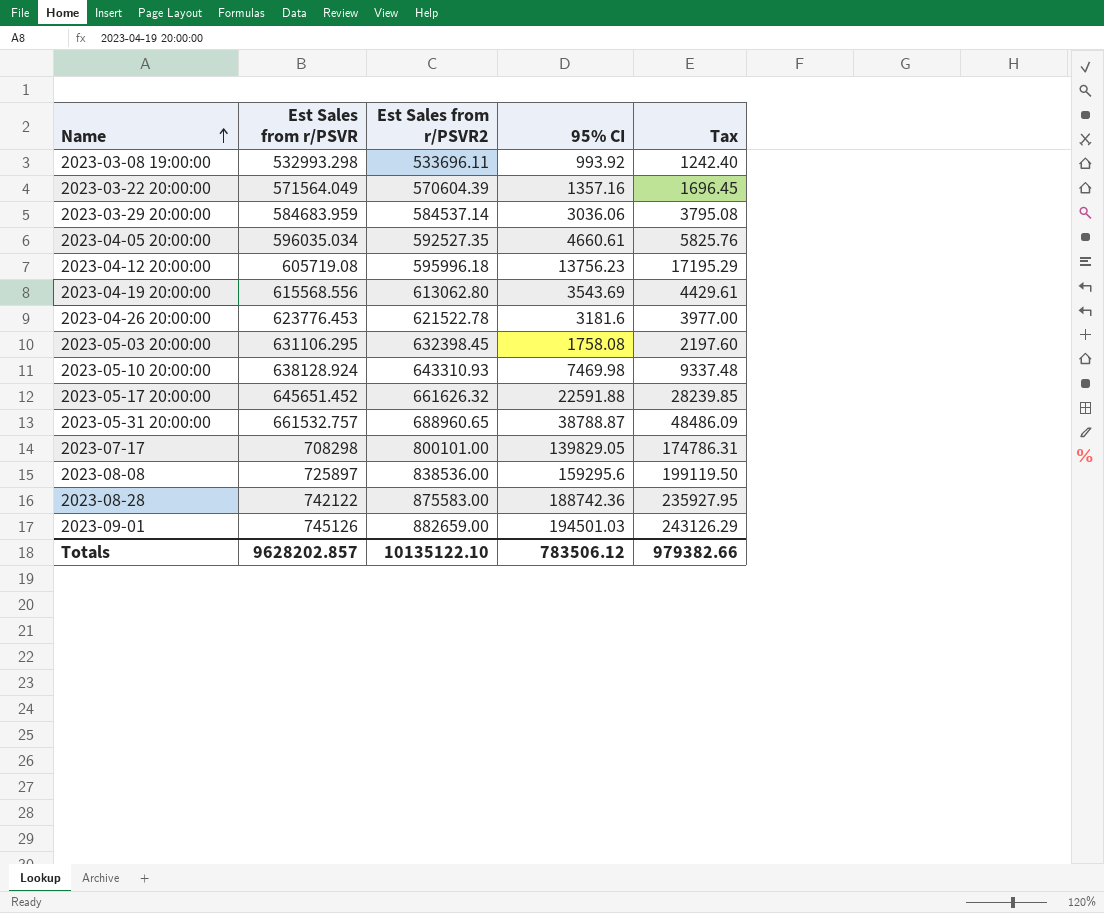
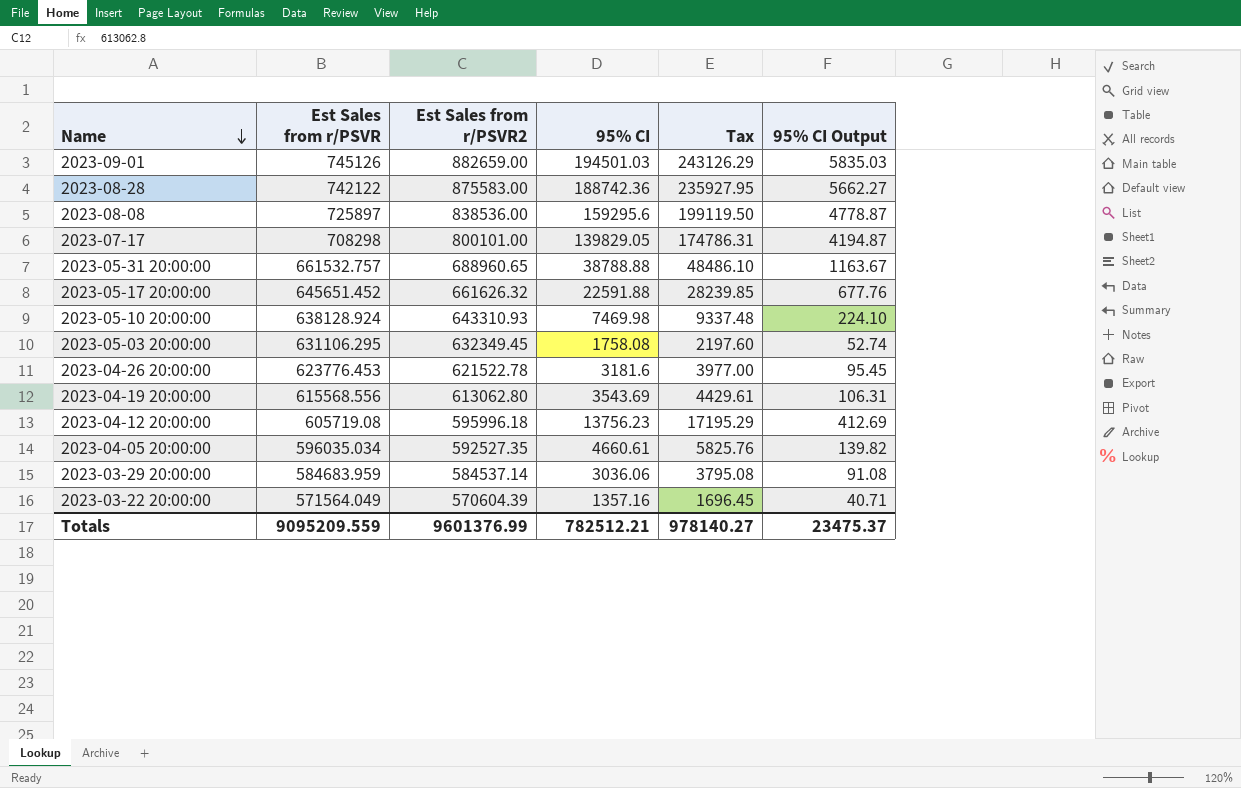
row order: Name ascending -> Name descending
column 95% CI Output | formula: none -> [95% CI] * 0.03
row 2023-03-08 19:00:00: 532993.298 | 533696.11 | 993.92 | 1242.40 -> none
2023-05-31 20:00:00 | 95% CI: 38788.87 -> 38788.88
2023-05-31 20:00:00 | Tax: 48486.09 -> 48486.10
2023-05-03 20:00:00 | Est Sales from r/PSVR2: 632398.45 -> 632349.45
Totals | Est Sales from r/PSVR: 9628202.857 -> 9095209.559
Totals | Est Sales from r/PSVR2: 10135122.10 -> 9601376.99
Totals | 95% CI: 783506.12 -> 782512.21
Totals | Tax: 979382.66 -> 978140.27

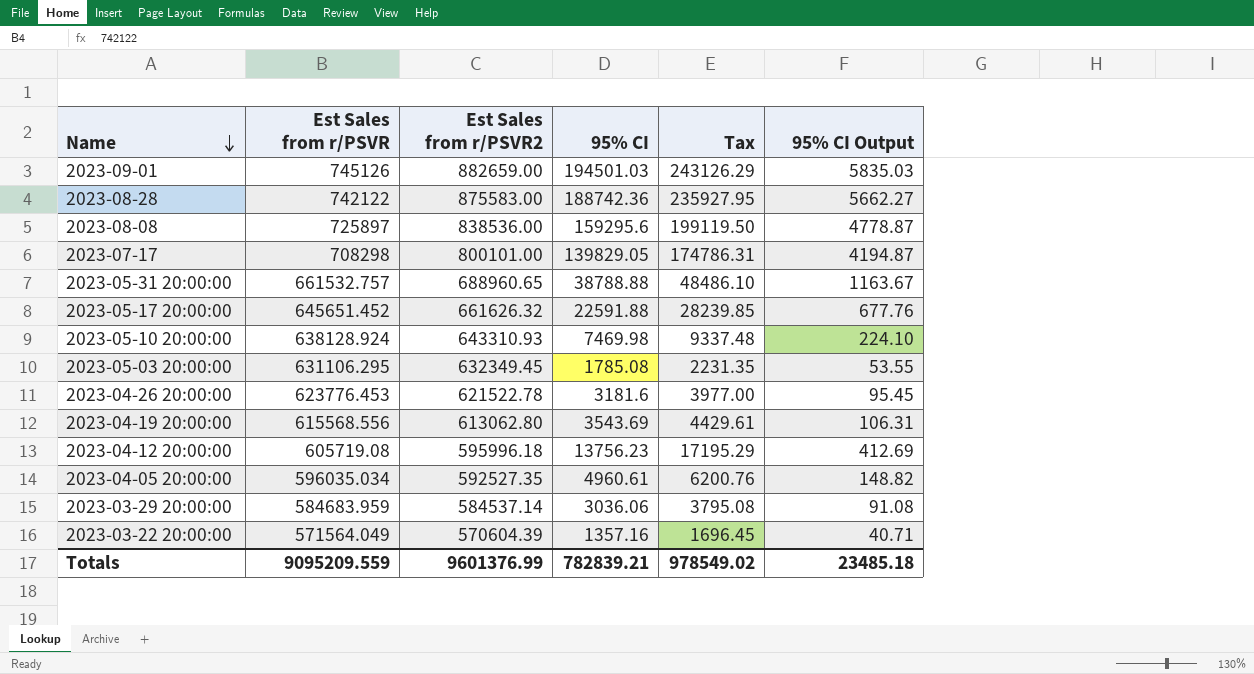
2023-05-03 20:00:00 | 95% CI: 1758.08 -> 1785.08
2023-05-03 20:00:00 | Tax: 2197.60 -> 2231.35
2023-05-03 20:00:00 | 95% CI Output: 52.74 -> 53.55
2023-04-05 20:00:00 | 95% CI: 4660.61 -> 4960.61
2023-04-05 20:00:00 | Tax: 5825.76 -> 6200.76
2023-04-05 20:00:00 | 95% CI Output: 139.82 -> 148.82
Totals | 95% CI: 782512.21 -> 782839.21
Totals | Tax: 978140.27 -> 978549.02
Totals | 95% CI Output: 23475.37 -> 23485.18

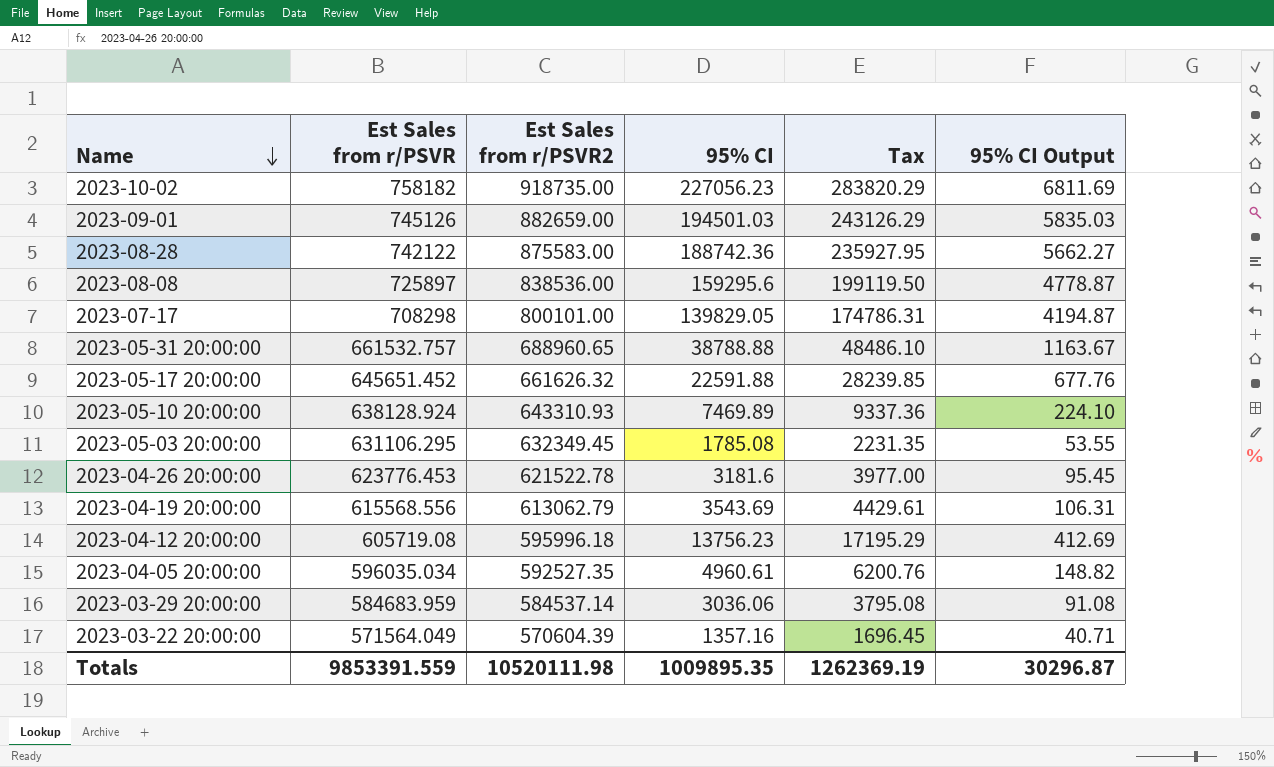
row 2023-10-02: none -> 758182 | 918735.00 | 227056.23 | 283820.29 | 6811.69
2023-05-10 20:00:00 | 95% CI: 7469.98 -> 7469.89
2023-05-10 20:00:00 | Tax: 9337.48 -> 9337.36
2023-04-19 20:00:00 | Est Sales from r/PSVR2: 613062.80 -> 613062.79
Totals | Est Sales from r/PSVR: 9095209.559 -> 9853391.559
Totals | Est Sales from r/PSVR2: 9601376.99 -> 10520111.98
Totals | 95% CI: 782839.21 -> 1009895.35
Totals | Tax: 978549.02 -> 1262369.19
Totals | 95% CI Output: 23485.18 -> 30296.87

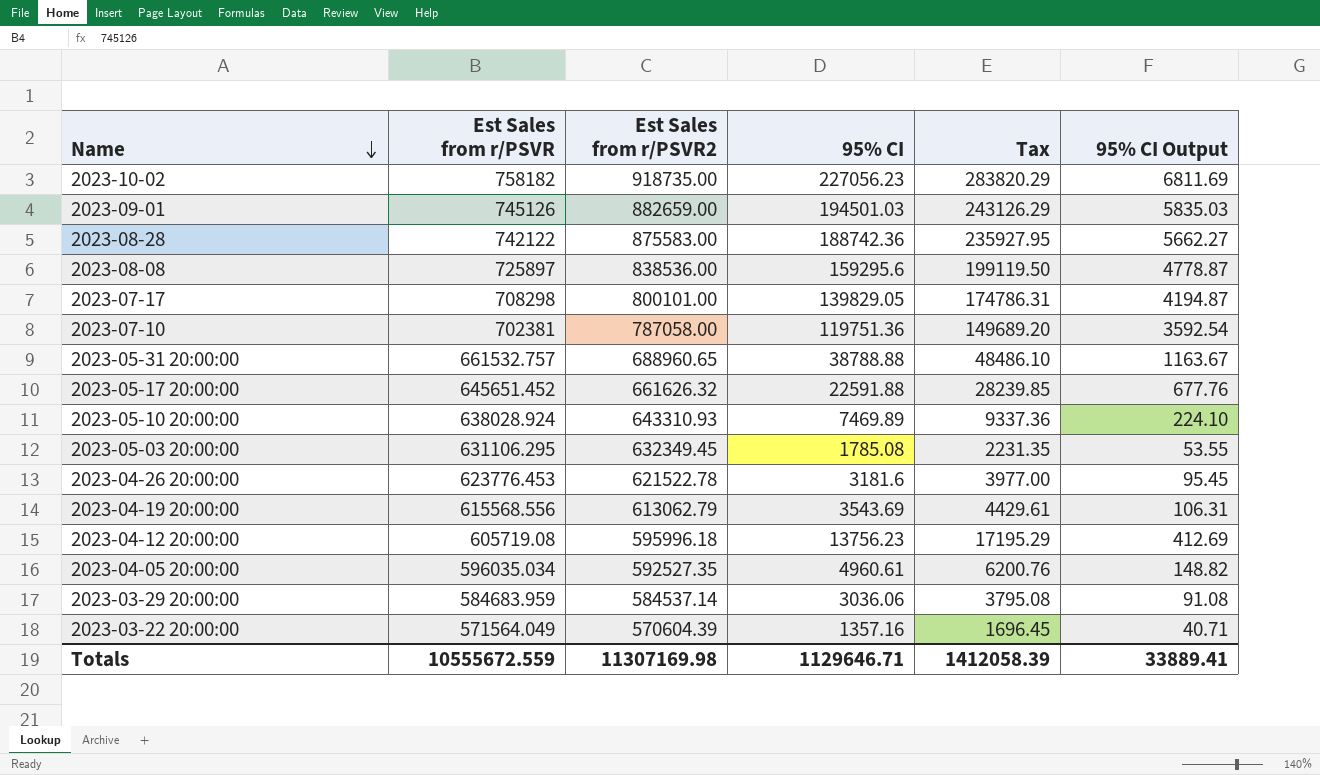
row 2023-07-10: none -> 702381 | 787058.00 | 119751.36 | 149689.20 | 3592.54
2023-05-10 20:00:00 | Est Sales from r/PSVR: 638128.924 -> 638028.924
Totals | Est Sales from r/PSVR: 9853391.559 -> 10555672.559
Totals | Est Sales from r/PSVR2: 10520111.98 -> 11307169.98
Totals | 95% CI: 1009895.35 -> 1129646.71
Totals | Tax: 1262369.19 -> 1412058.39
Totals | 95% CI Output: 30296.87 -> 33889.41

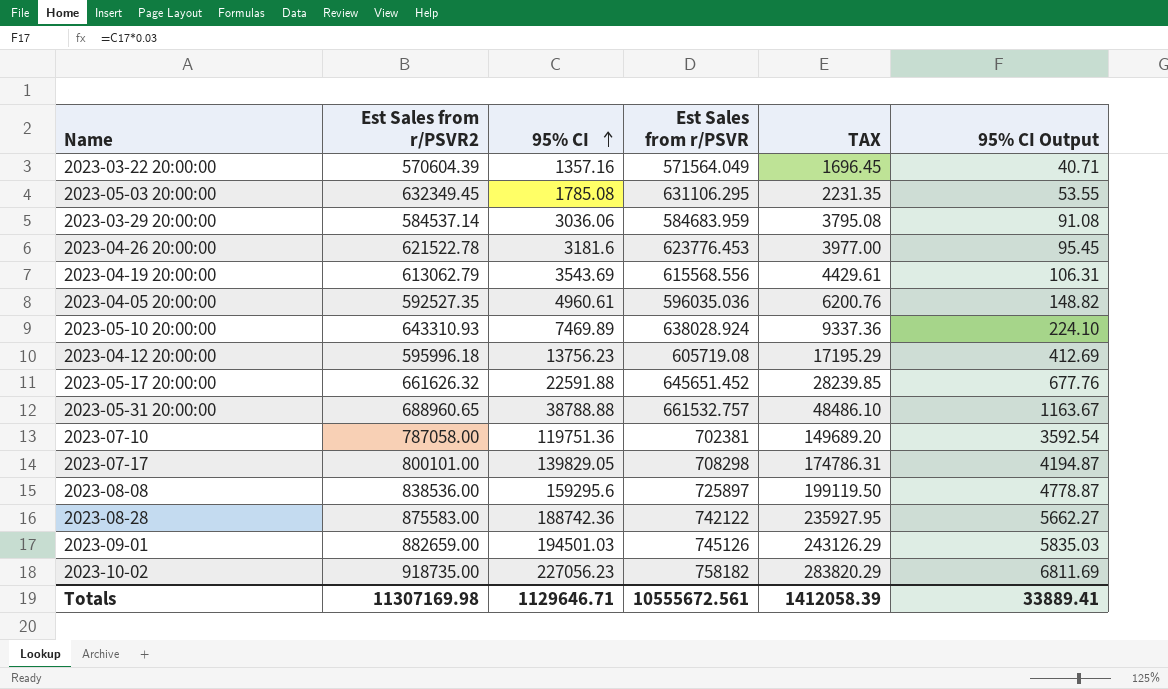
row order: Name descending -> 95% CI ascending
column Est Sales from r/PSVR | position: 2 -> 4
column name: Tax -> TAX
2023-04-05 20:00:00 | Est Sales from r/PSVR: 596035.034 -> 596035.036
Totals | Est Sales from r/PSVR: 10555672.559 -> 10555672.561

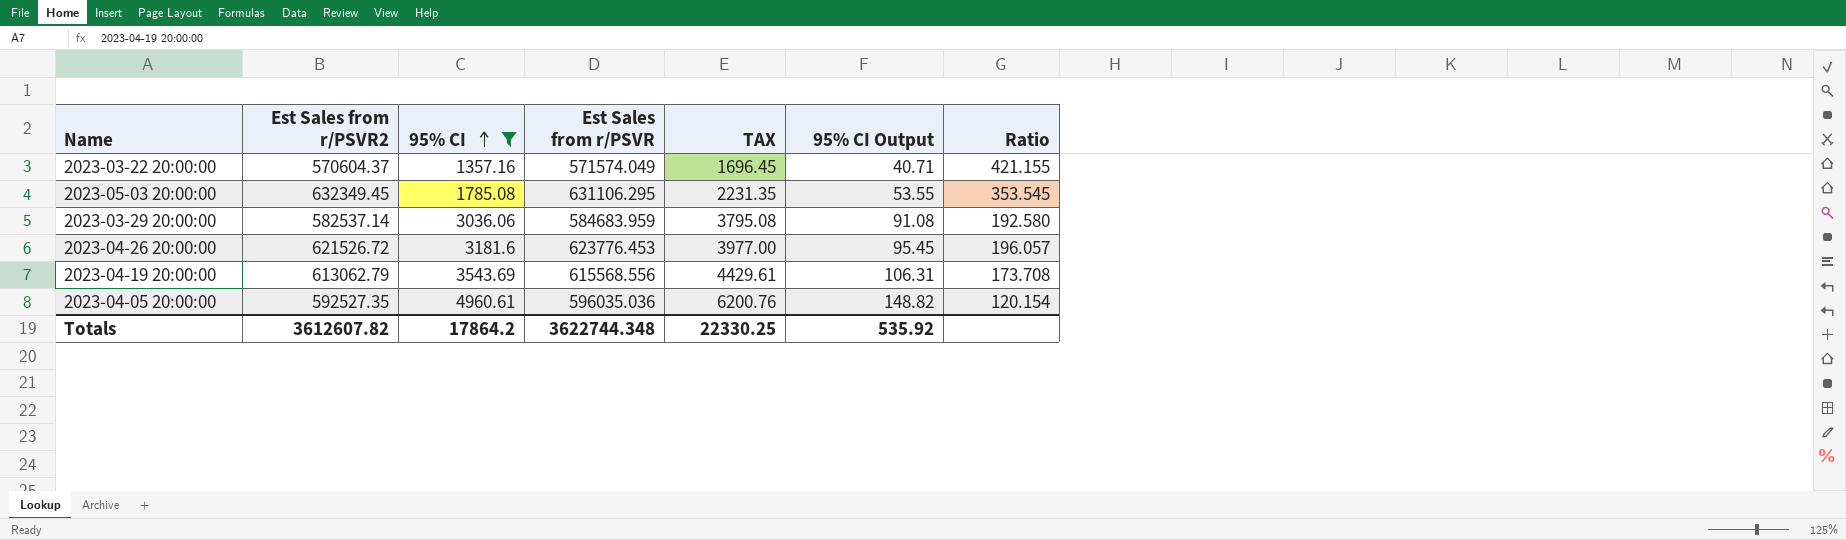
filter: none -> 95% CI <= 4960.61
column Ratio | formula: none -> [Est Sales from r/PSVR] / [95% CI]
2023-03-22 20:00:00 | Est Sales from r/PSVR2: 570604.39 -> 570604.37
2023-03-22 20:00:00 | Est Sales from r/PSVR: 571564.049 -> 571574.049
2023-03-29 20:00:00 | Est Sales from r/PSVR2: 584537.14 -> 582537.14
2023-04-26 20:00:00 | Est Sales from r/PSVR2: 621522.78 -> 621526.72
Totals | Est Sales from r/PSVR2: 11307169.98 -> 3612607.82
Totals | 95% CI: 1129646.71 -> 17864.2
Totals | Est Sales from r/PSVR: 10555672.561 -> 3622744.348
Totals | TAX: 1412058.39 -> 22330.25
Totals | 95% CI Output: 33889.41 -> 535.92

